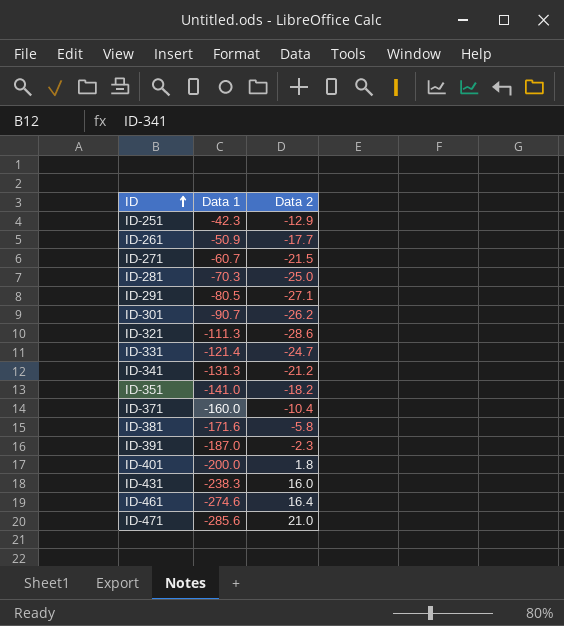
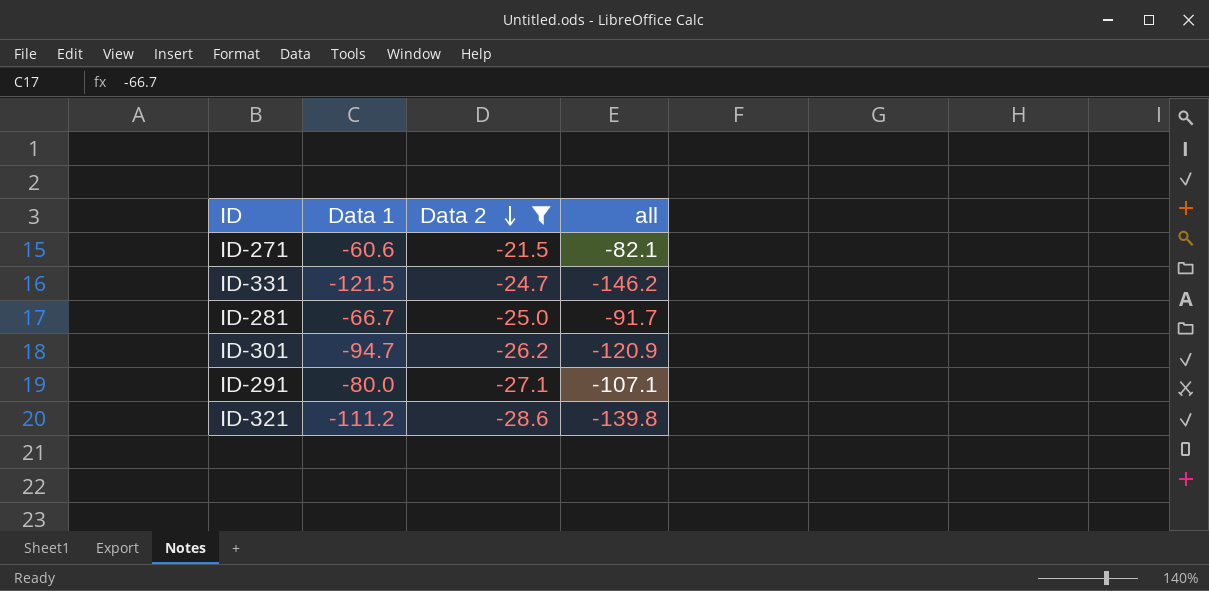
filter: none -> Data 2 <= -21.5
row order: ID ascending -> Data 2 descending
column all | formula: none -> [Data 1] + [Data 2]
ID-271 | Data 1: -60.7 -> -60.6
ID-331 | Data 1: -121.4 -> -121.5
ID-281 | Data 1: -70.3 -> -66.7
ID-301 | Data 1: -90.7 -> -94.7
ID-291 | Data 1: -80.5 -> -80.0
ID-321 | Data 1: -111.3 -> -111.2

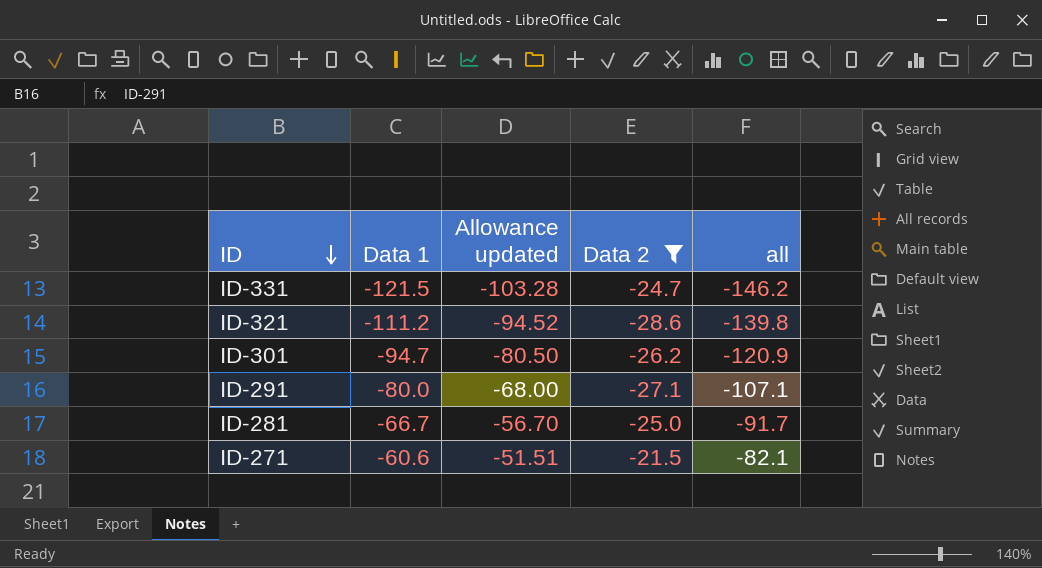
row order: Data 2 descending -> ID descending
column Allowance updated | formula: none -> [Data 1] * 0.85

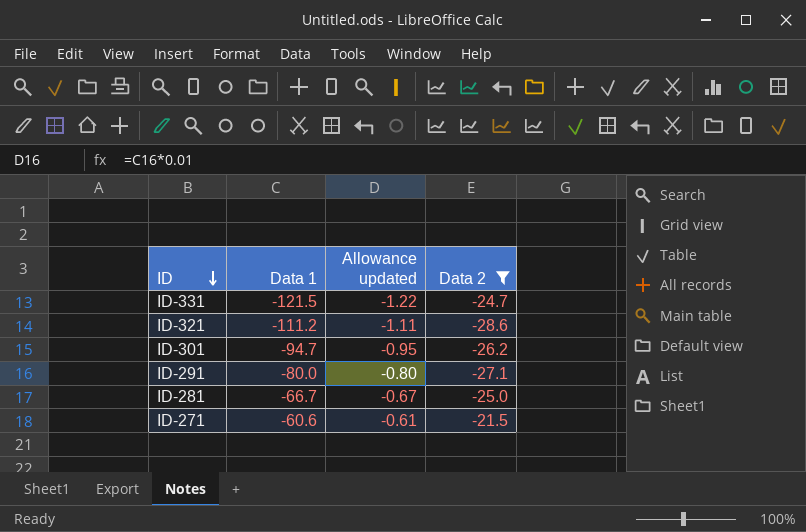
column all | formula: [Data 1] + [Data 2] -> none
column Allowance updated | formula: [Data 1] * 0.85 -> [Data 1] * 0.01

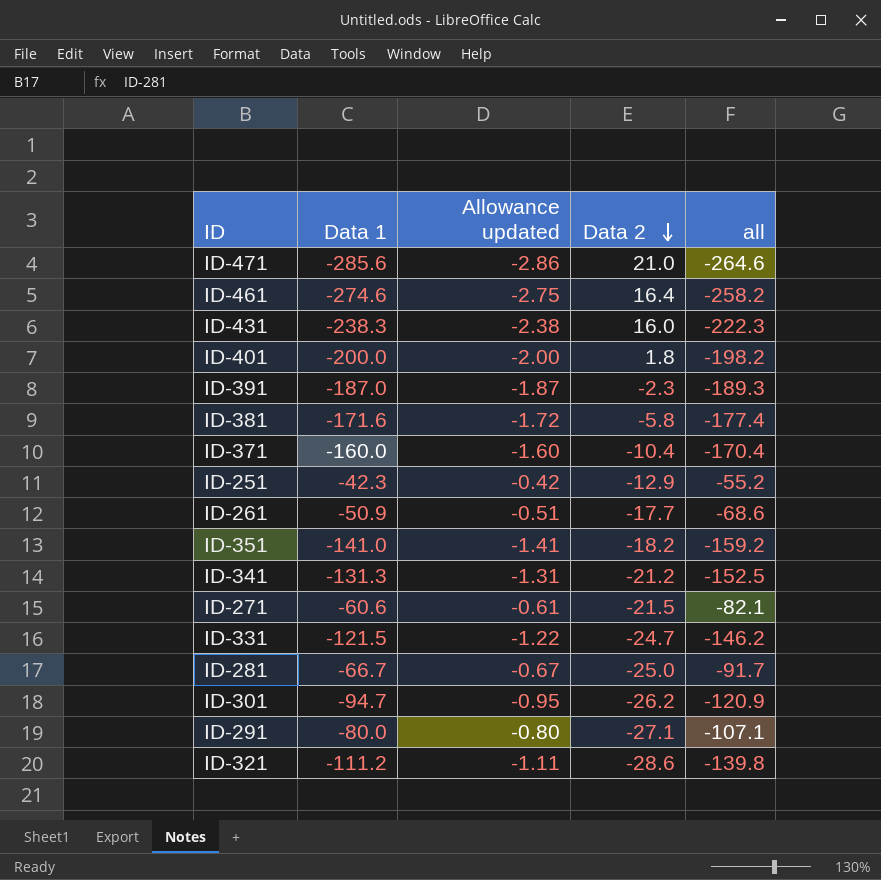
filter: Data 2 <= -21.5 -> none
row order: ID descending -> Data 2 descending
column all | formula: none -> [Data 1] + [Data 2]

